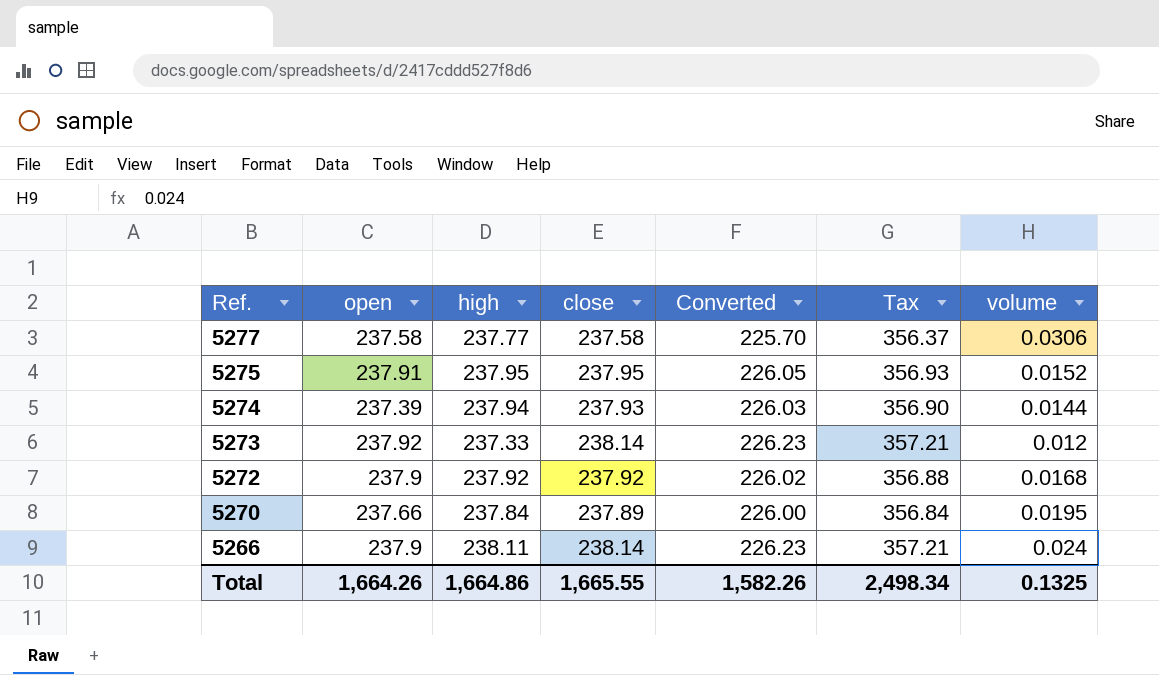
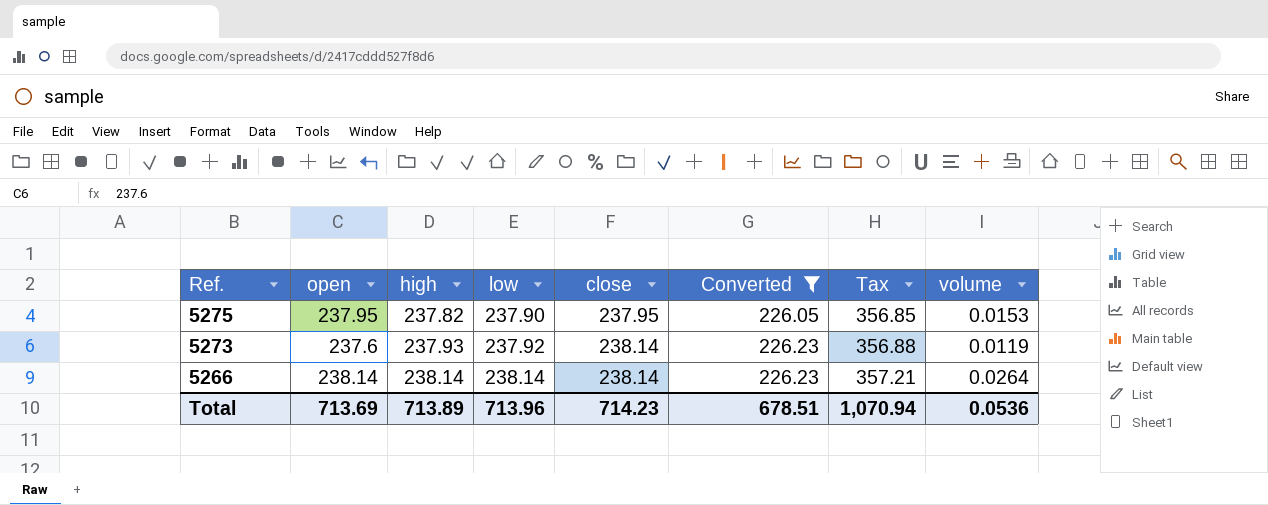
filter: none -> Converted >= 226.05
column low | position: none -> 4
column Tax | formula: [close] * 1.5 -> [low] * 1.5
5275 | open: 237.91 -> 237.95
5275 | high: 237.95 -> 237.82
5275 | volume: 0.0152 -> 0.0153
5273 | open: 237.92 -> 237.6
5273 | high: 237.33 -> 237.93
5273 | volume: 0.012 -> 0.0119
5266 | open: 237.9 -> 238.14
5266 | high: 238.11 -> 238.14
5266 | volume: 0.024 -> 0.0264
Total | open: 1,664.26 -> 713.69
Total | high: 1,664.86 -> 713.89
Total | close: 1,665.55 -> 714.23
Total | Converted: 1,582.26 -> 678.51
Total | Tax: 2,498.34 -> 1,070.94
Total | volume: 0.1325 -> 0.0536

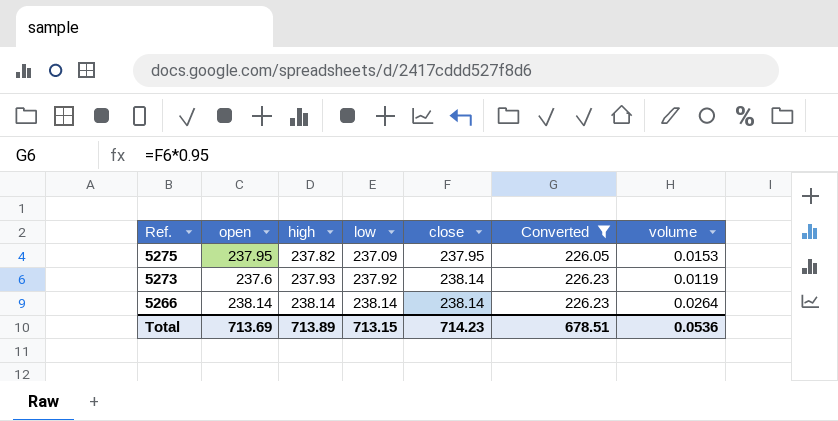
column Tax | formula: [low] * 1.5 -> none
5275 | low: 237.90 -> 237.09
Total | low: 713.96 -> 713.15

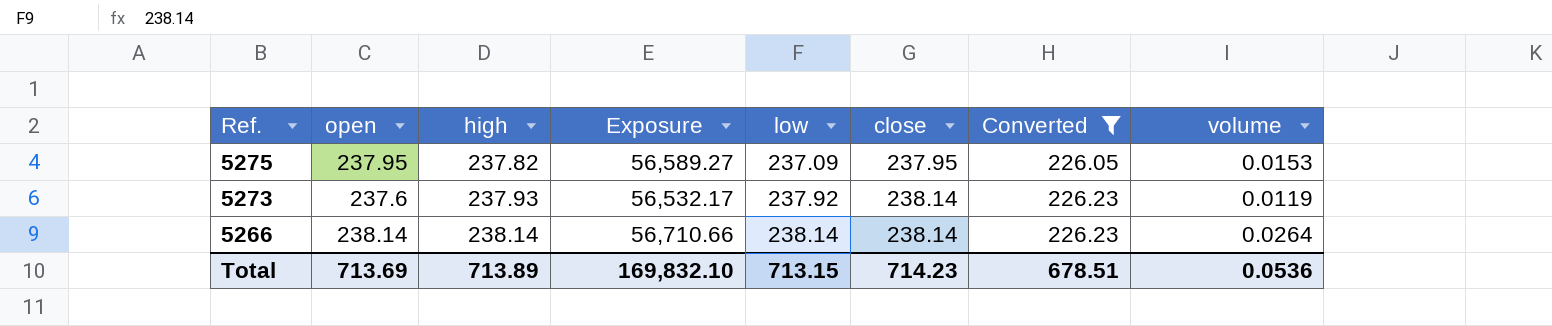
column Exposure | formula: none -> [open] * [high]

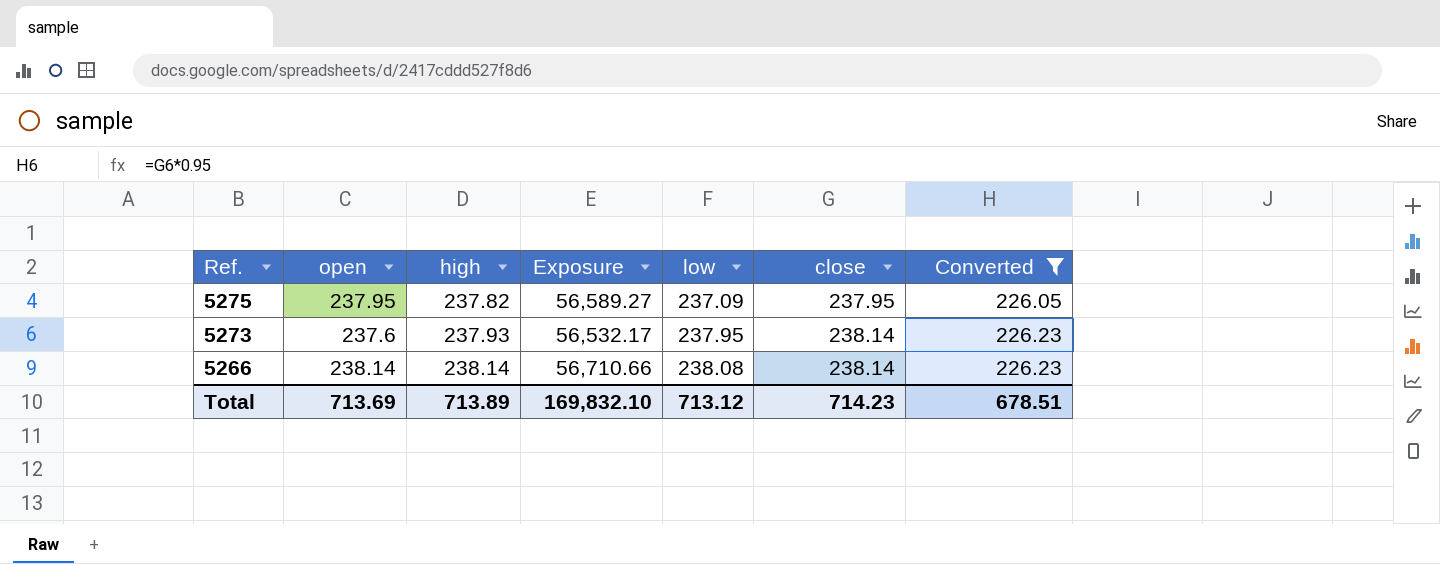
column volume | position: 8 -> none
5273 | low: 237.92 -> 237.95
5266 | low: 238.14 -> 238.08
Total | low: 713.15 -> 713.12

